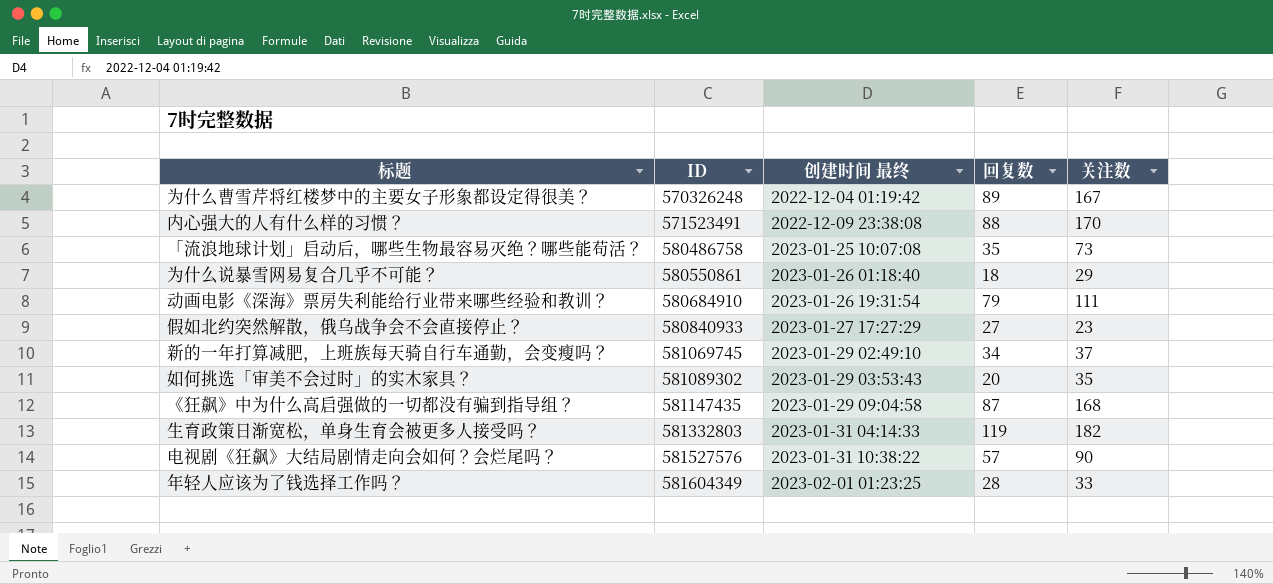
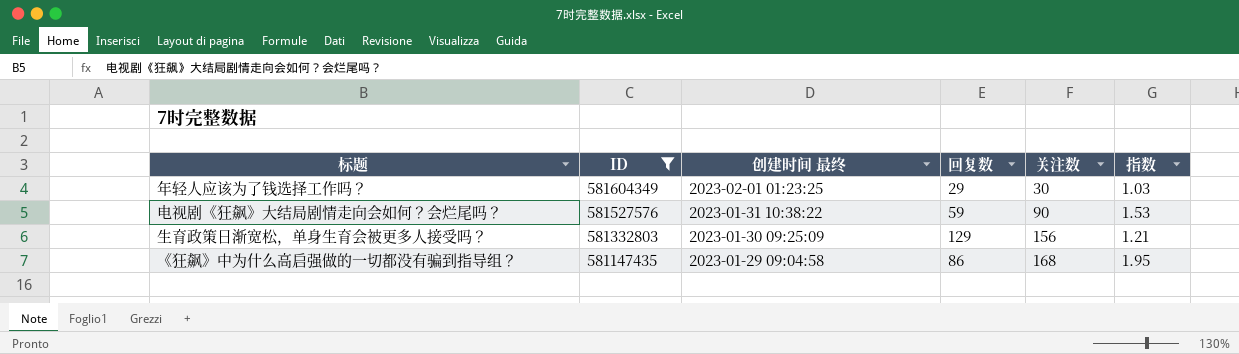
filter: none -> ID >= 581147435
row order: ID ascending -> ID descending
column 指数 | formula: none -> [关注数] / [回复数]
年轻人应该为了钱选择工作吗？ | 回复数: 28 -> 29
年轻人应该为了钱选择工作吗？ | 关注数: 33 -> 30
电视剧《狂飙》大结局剧情走向会如何？会烂尾吗？ | 回复数: 57 -> 59
生育政策日渐宽松，单身生育会被更多人接受吗？ | 创建时间 最终: 2023-01-31 04:14:33 -> 2023-01-30 09:25:09
生育政策日渐宽松，单身生育会被更多人接受吗？ | 回复数: 119 -> 129
生育政策日渐宽松，单身生育会被更多人接受吗？ | 关注数: 182 -> 156
《狂飙》中为什么高启强做的一切都没有骗到指导组？ | 回复数: 87 -> 86

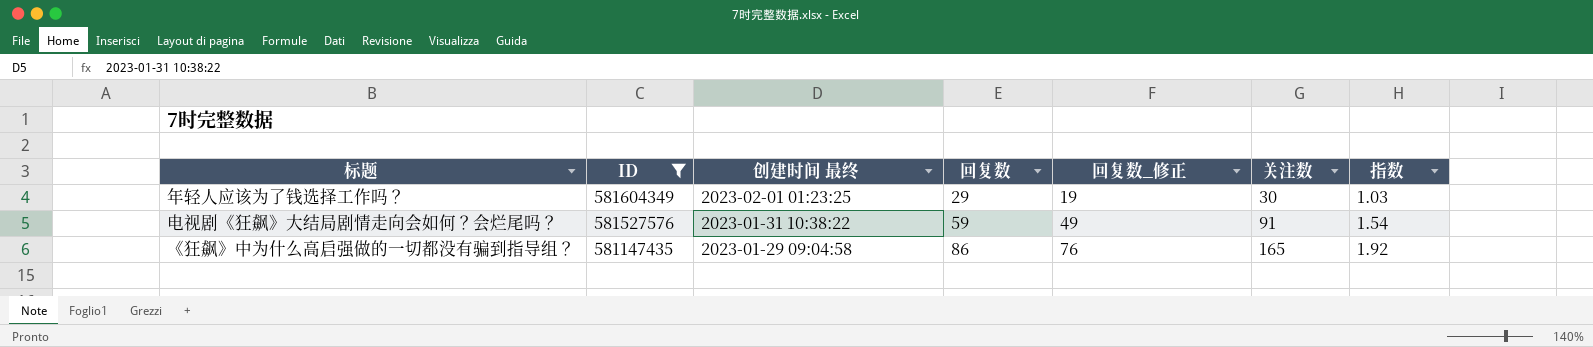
column 回复数_修正 | formula: none -> [回复数] - 10
row 生育政策日渐宽松，单身生育会被更多人接受吗？: 581332803 | 2023-01-30 09:25:09 | 129 | 156 | 1.21 -> none
电视剧《狂飙》大结局剧情走向会如何？会烂尾吗？ | 关注数: 90 -> 91
电视剧《狂飙》大结局剧情走向会如何？会烂尾吗？ | 指数: 1.53 -> 1.54
《狂飙》中为什么高启强做的一切都没有骗到指导组？ | 关注数: 168 -> 165
《狂飙》中为什么高启强做的一切都没有骗到指导组？ | 指数: 1.95 -> 1.92

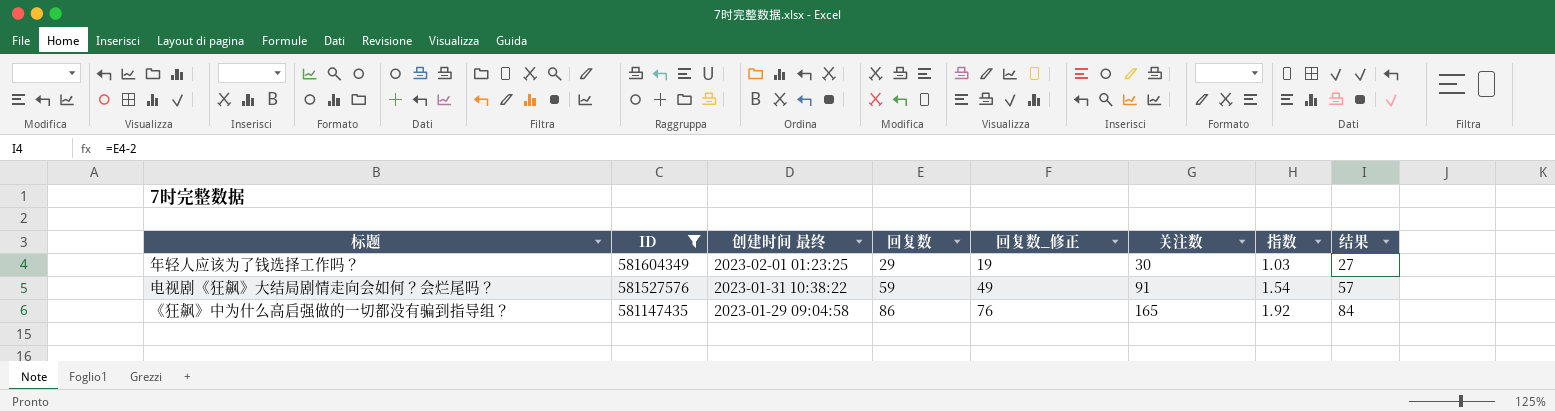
column 结果 | formula: none -> [回复数] - 2

